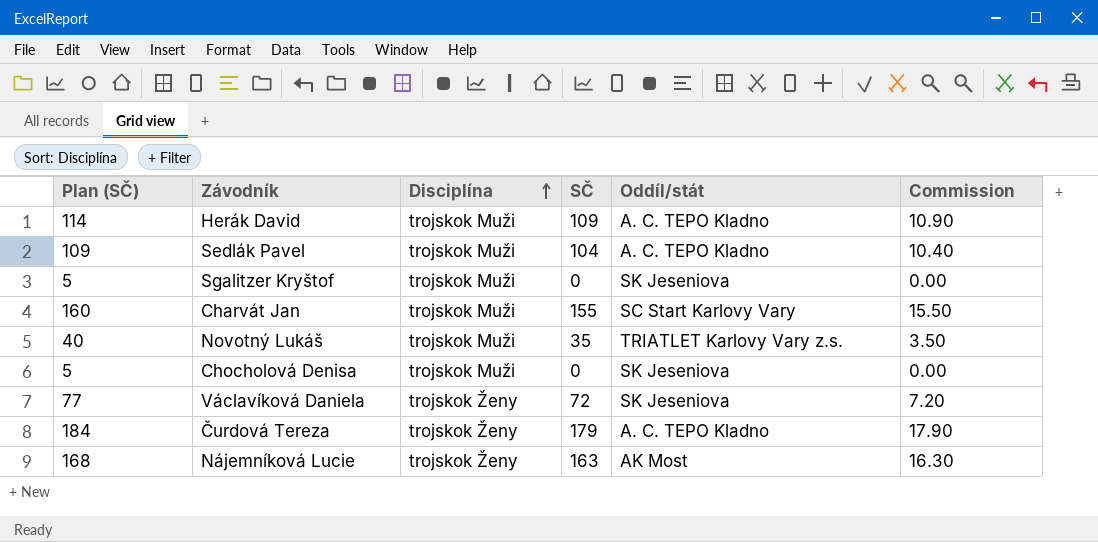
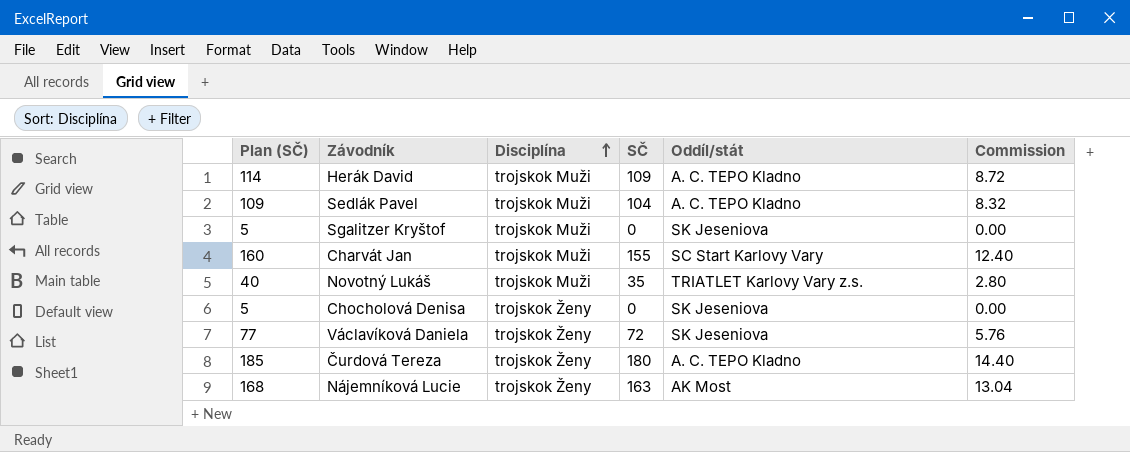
column Commission | formula: [SČ] * 0.1 -> [SČ] * 0.08
Chocholová Denisa | Disciplína: trojskok Muži -> trojskok Ženy
Čurdová Tereza | Plan (SČ): 184 -> 185
Čurdová Tereza | SČ: 179 -> 180

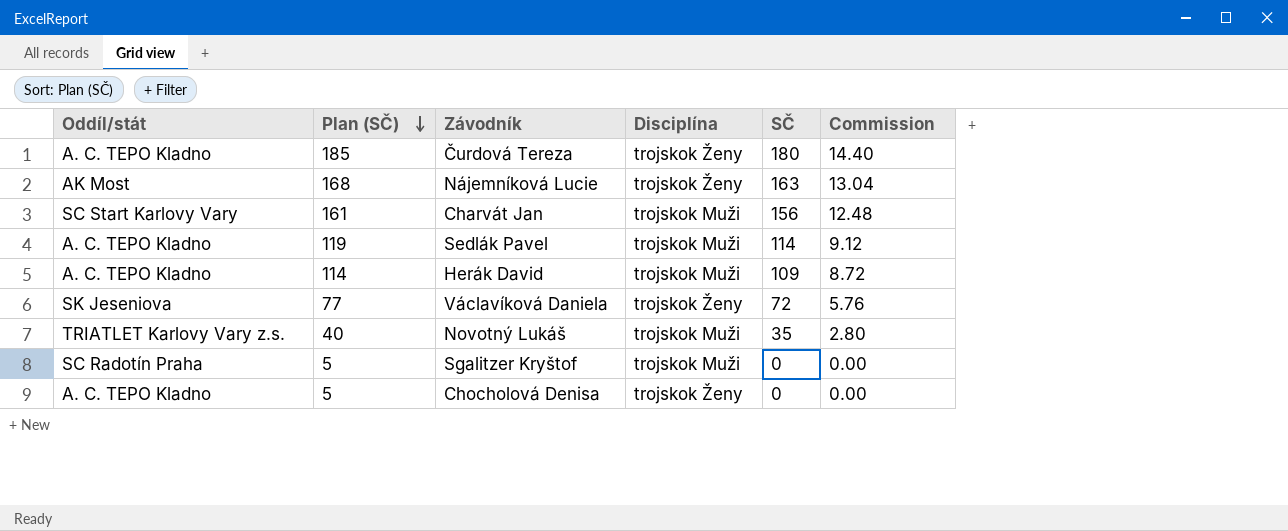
row order: Disciplína ascending -> Plan (SČ) descending
column Oddíl/stát | position: 5 -> 1
Charvát Jan | Plan (SČ): 160 -> 161
Charvát Jan | SČ: 155 -> 156
Charvát Jan | Commission: 12.40 -> 12.48
Sedlák Pavel | Plan (SČ): 109 -> 119
Sedlák Pavel | SČ: 104 -> 114
Sedlák Pavel | Commission: 8.32 -> 9.12
Sgalitzer Kryštof | Oddíl/stát: SK Jeseniova -> SC Radotín Praha
Chocholová Denisa | Oddíl/stát: SK Jeseniova -> A. C. TEPO Kladno

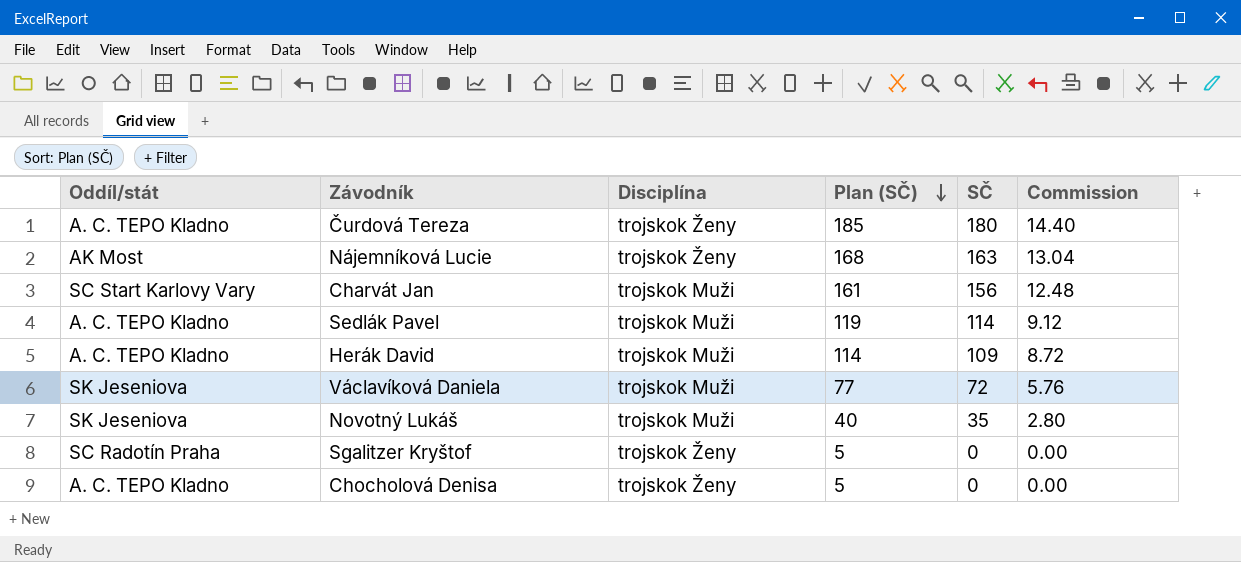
column Plan (SČ) | position: 2 -> 4
Václavíková Daniela | Disciplína: trojskok Ženy -> trojskok Muži
Novotný Lukáš | Oddíl/stát: TRIATLET Karlovy Vary z.s. -> SK Jeseniova
Sgalitzer Kryštof | Disciplína: trojskok Muži -> trojskok Ženy

